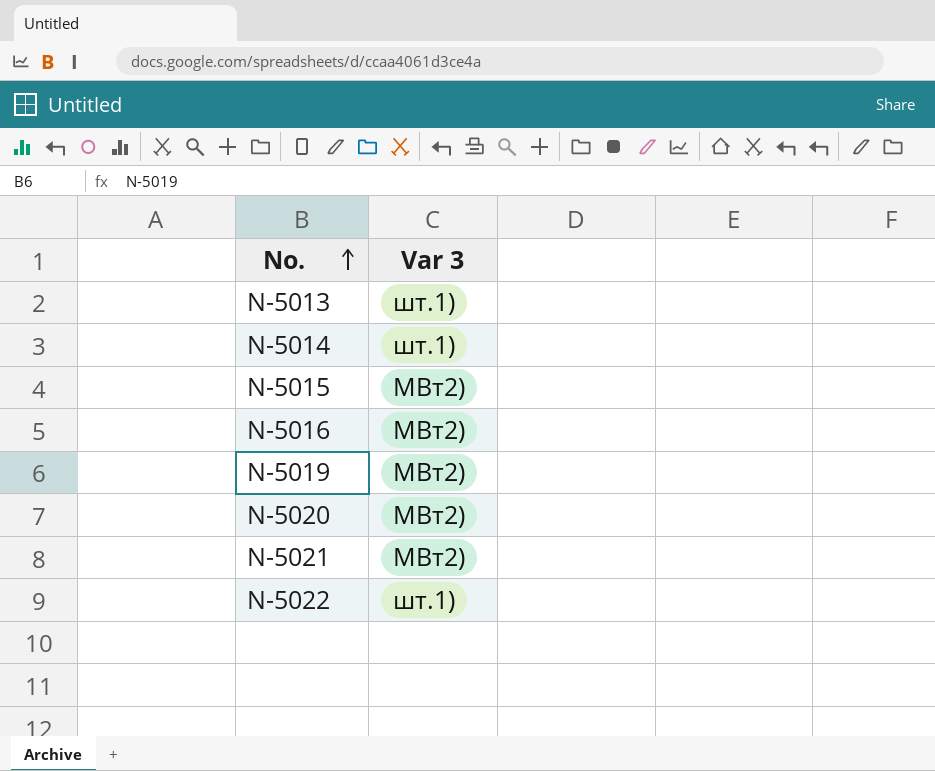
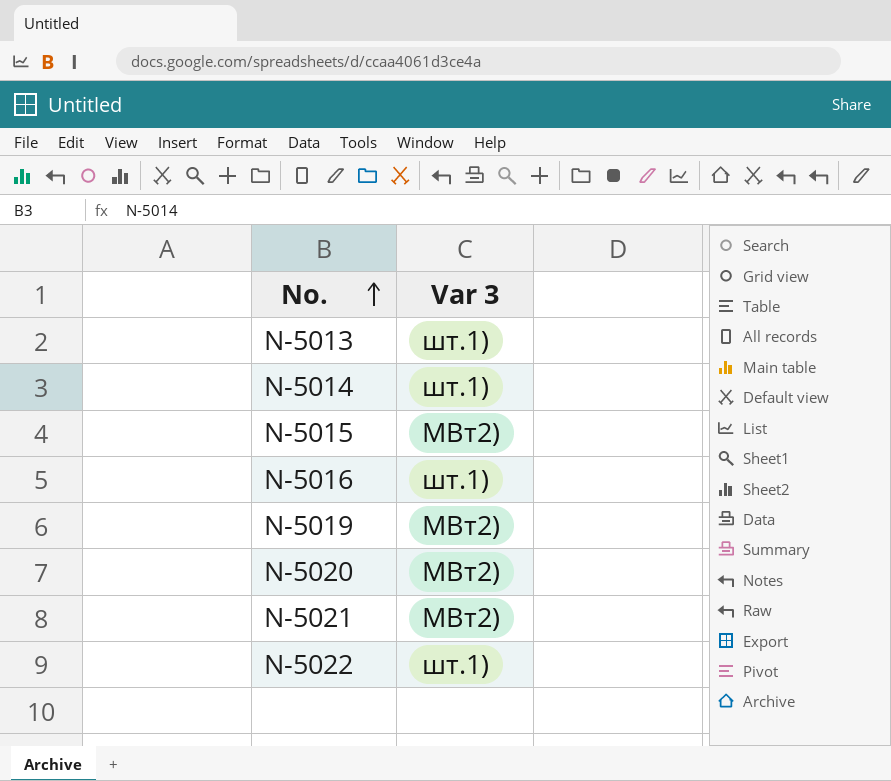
N-5016 | Var 3: МВт2) -> шт.1)

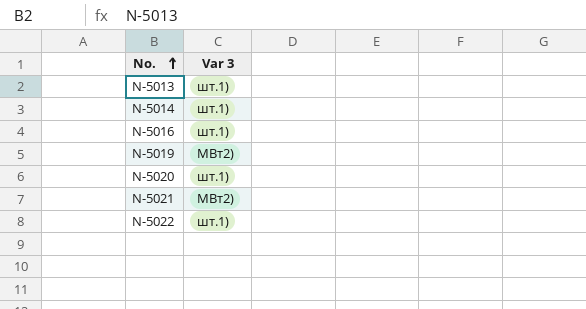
row N-5015: МВт2) -> none
N-5020 | Var 3: МВт2) -> шт.1)

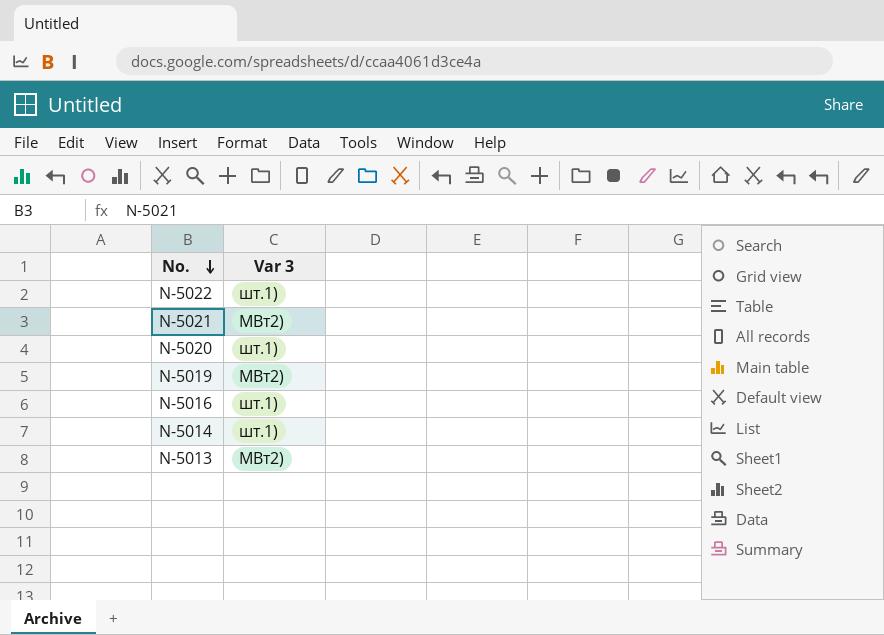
row order: No. ascending -> No. descending
N-5013 | Var 3: шт.1) -> МВт2)

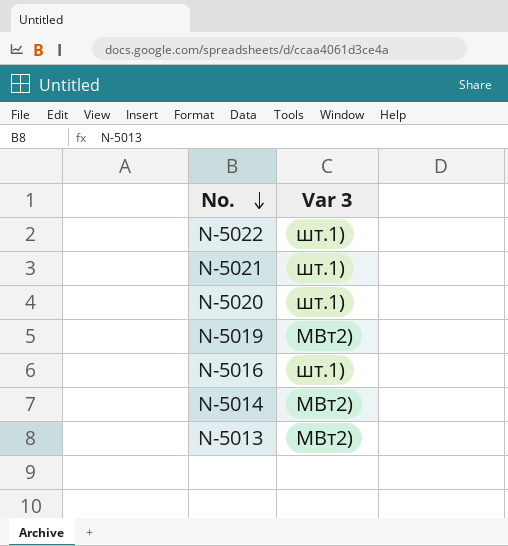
N-5021 | Var 3: МВт2) -> шт.1)
N-5014 | Var 3: шт.1) -> МВт2)

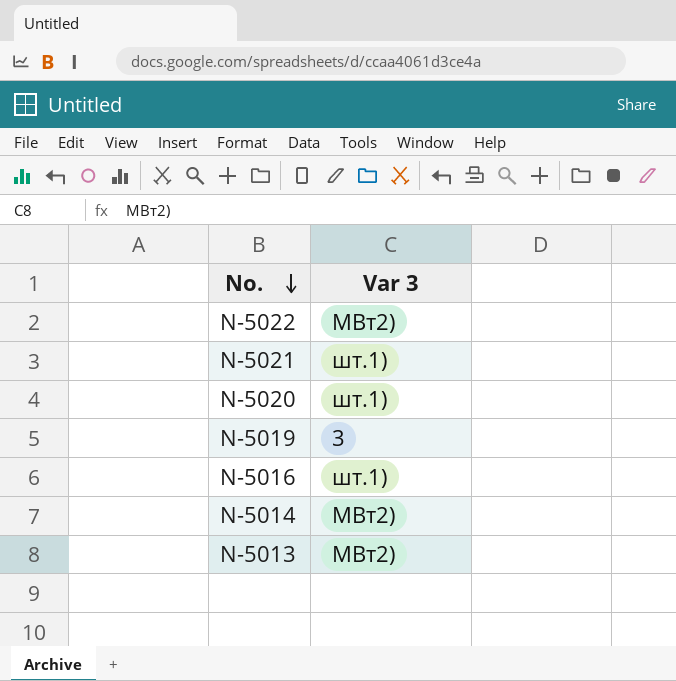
N-5022 | Var 3: шт.1) -> МВт2)
N-5019 | Var 3: МВт2) -> 3

